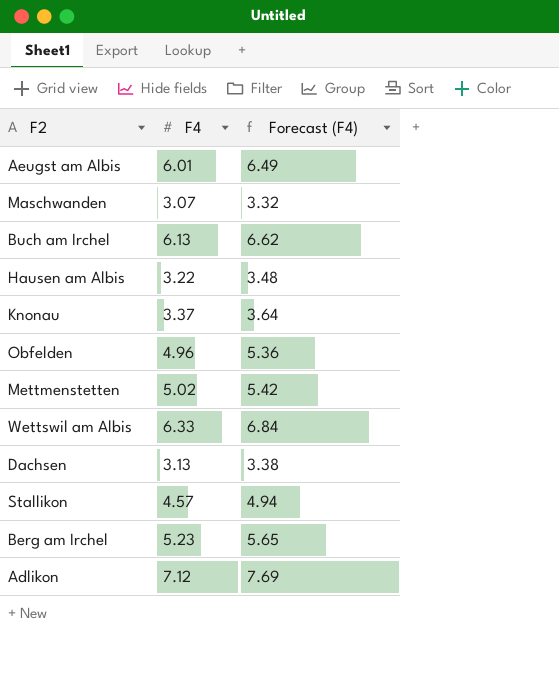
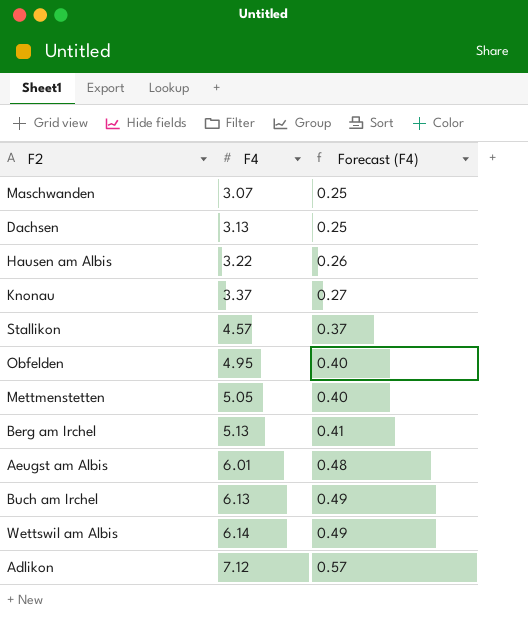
row order: none -> F4 ascending
column Forecast (F4) | formula: [F4] * 1.08 -> [F4] * 0.08
Obfelden | F4: 4.96 -> 4.95
Mettmenstetten | F4: 5.02 -> 5.05
Berg am Irchel | F4: 5.23 -> 5.13
Wettswil am Albis | F4: 6.33 -> 6.14

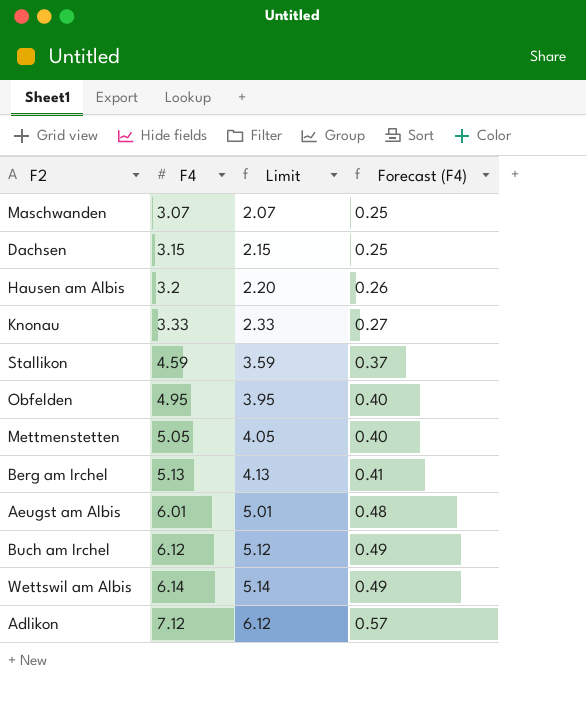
column Limit | formula: none -> [F4] - 1
Dachsen | F4: 3.13 -> 3.15
Hausen am Albis | F4: 3.22 -> 3.2
Knonau | F4: 3.37 -> 3.33
Stallikon | F4: 4.57 -> 4.59
Buch am Irchel | F4: 6.13 -> 6.12

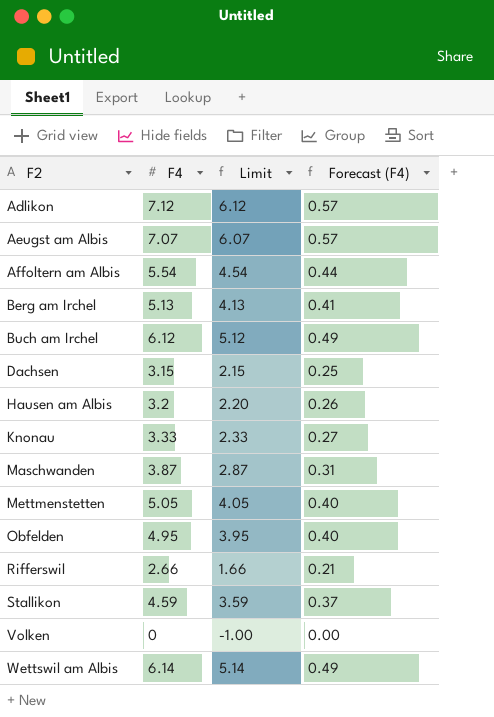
row order: F4 ascending -> F2 ascending
Aeugst am Albis | F4: 6.01 -> 7.07
Aeugst am Albis | Limit: 5.01 -> 6.07
Aeugst am Albis | Forecast (F4): 0.48 -> 0.57
row Affoltern am Albis: none -> 5.54 | 4.54 | 0.44
Maschwanden | F4: 3.07 -> 3.87
Maschwanden | Limit: 2.07 -> 2.87
Maschwanden | Forecast (F4): 0.25 -> 0.31
row Rifferswil: none -> 2.66 | 1.66 | 0.21
row Volken: none -> 0 | -1.00 | 0.00

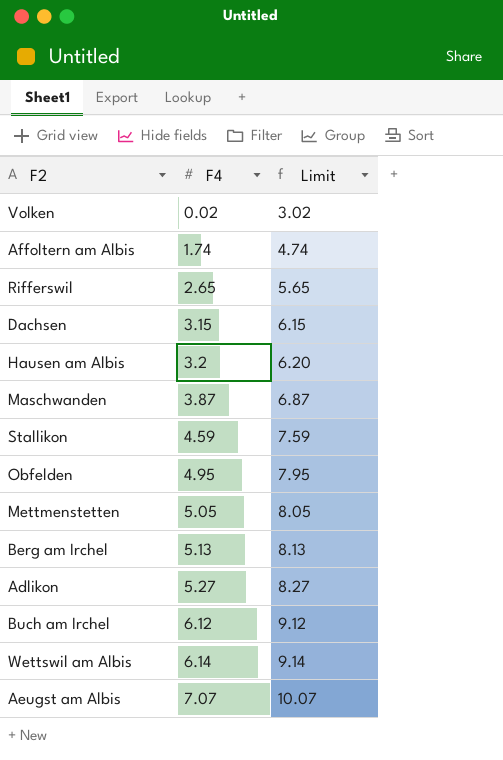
row order: F2 ascending -> F4 ascending
column Forecast (F4) | formula: [F4] * 0.08 -> none
column Limit | formula: [F4] - 1 -> [F4] + 3
row Knonau: 3.33 | 2.33 | 0.27 -> none
Volken | F4: 0 -> 0.02
Affoltern am Albis | F4: 5.54 -> 1.74
Rifferswil | F4: 2.66 -> 2.65
Adlikon | F4: 7.12 -> 5.27

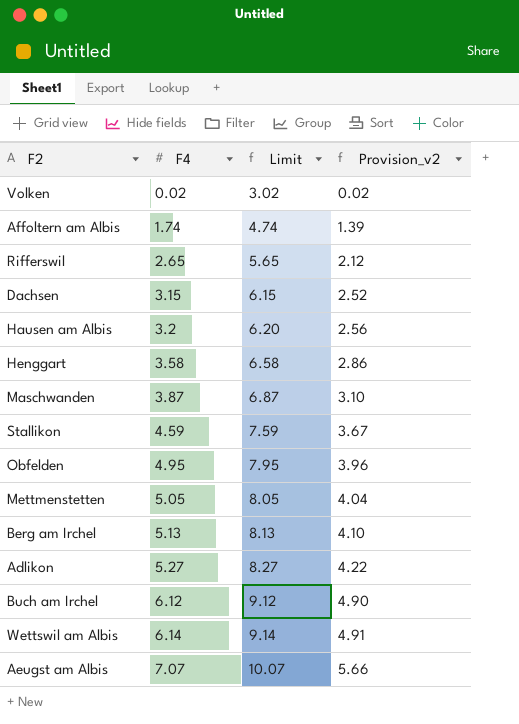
column Provision_v2 | formula: none -> [F4] * 0.8
row Henggart: none -> 3.58 | 6.58 | 2.86

